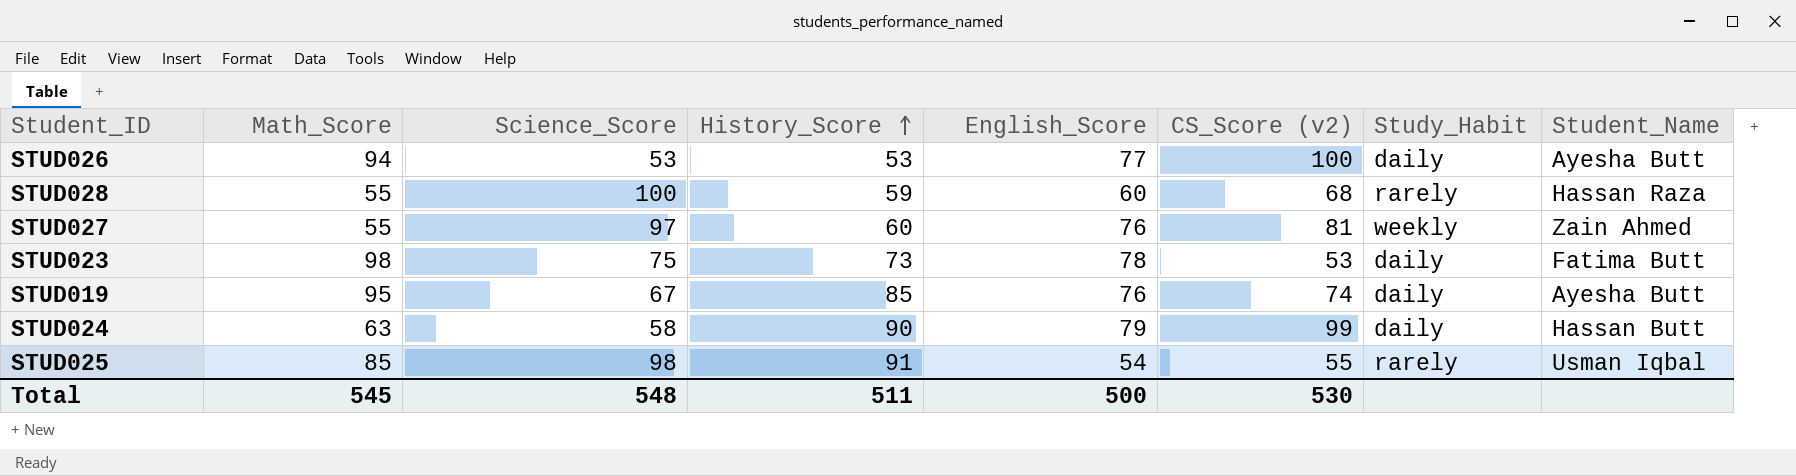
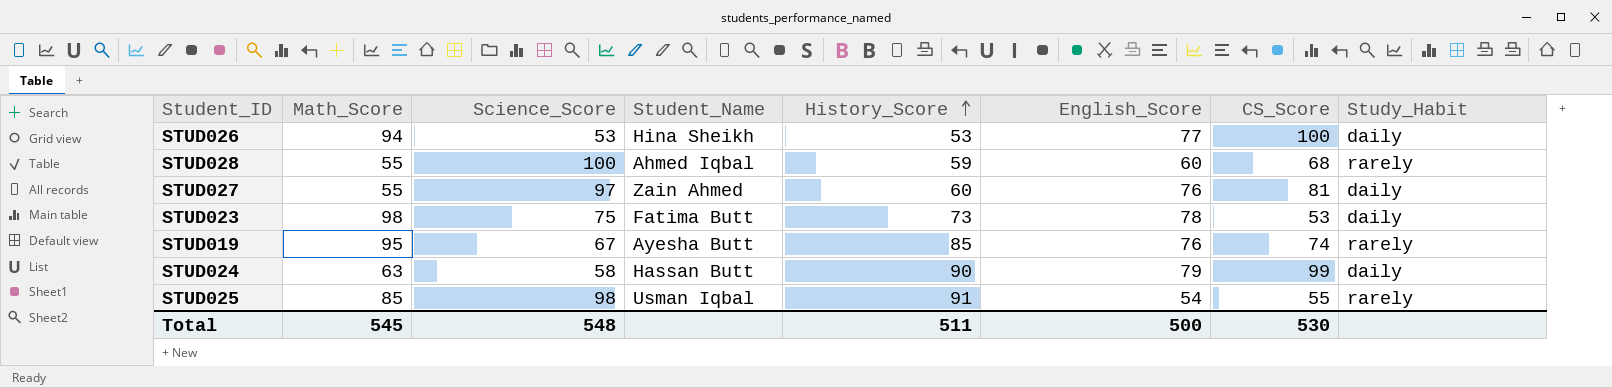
column Student_Name | position: 8 -> 4
column name: CS_Score (v2) -> CS_Score
STUD026 | Student_Name: Ayesha Butt -> Hina Sheikh
STUD028 | Student_Name: Hassan Raza -> Ahmed Iqbal
STUD027 | Study_Habit: weekly -> daily
STUD019 | Study_Habit: daily -> rarely

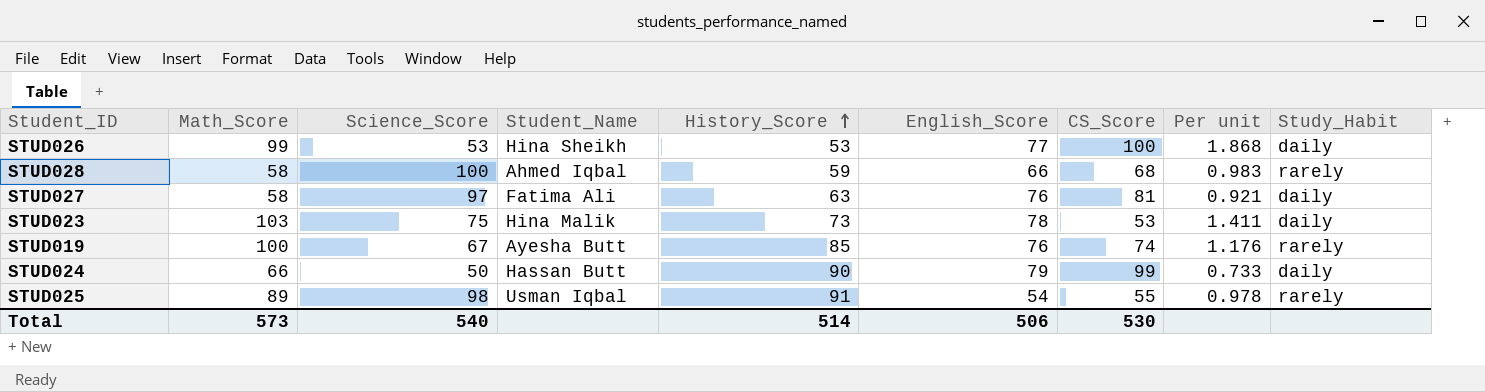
column Per unit | formula: none -> [Math_Score] / [History_Score]
STUD026 | Math_Score: 94 -> 99
STUD028 | Math_Score: 55 -> 58
STUD028 | English_Score: 60 -> 66
STUD027 | Math_Score: 55 -> 58
STUD027 | Student_Name: Zain Ahmed -> Fatima Ali
STUD027 | History_Score: 60 -> 63
STUD023 | Math_Score: 98 -> 103
STUD023 | Student_Name: Fatima Butt -> Hina Malik
STUD019 | Math_Score: 95 -> 100
STUD024 | Math_Score: 63 -> 66
STUD024 | Science_Score: 58 -> 50
STUD025 | Math_Score: 85 -> 89
Total | Math_Score: 545 -> 573
Total | Science_Score: 548 -> 540
Total | History_Score: 511 -> 514
Total | English_Score: 500 -> 506

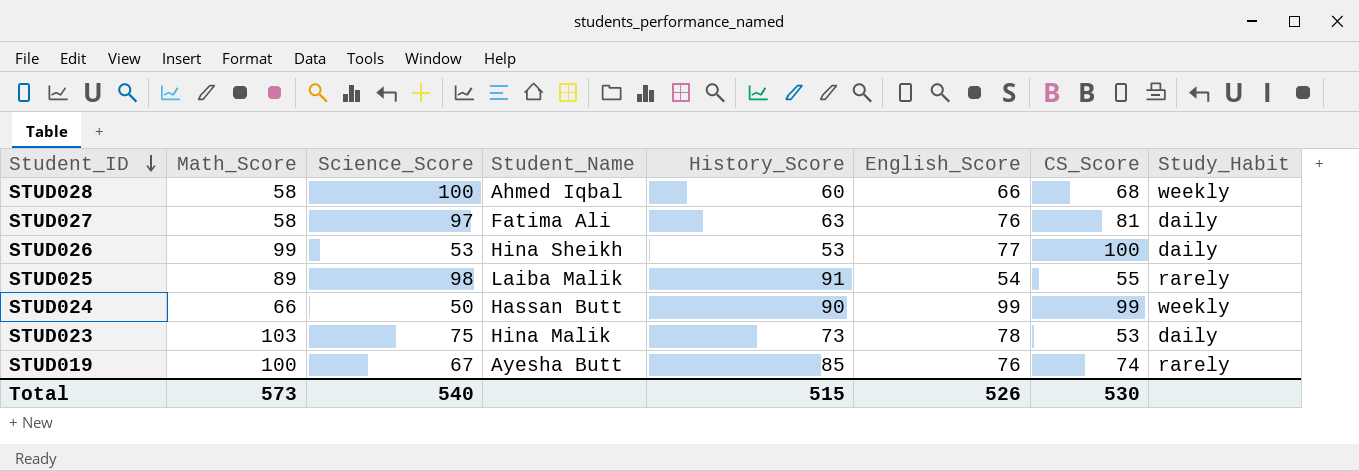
row order: History_Score ascending -> Student_ID descending
column Per unit | formula: [Math_Score] / [History_Score] -> none
STUD028 | History_Score: 59 -> 60
STUD028 | Study_Habit: rarely -> weekly
STUD025 | Student_Name: Usman Iqbal -> Laiba Malik
STUD024 | English_Score: 79 -> 99
STUD024 | Study_Habit: daily -> weekly
Total | History_Score: 514 -> 515
Total | English_Score: 506 -> 526

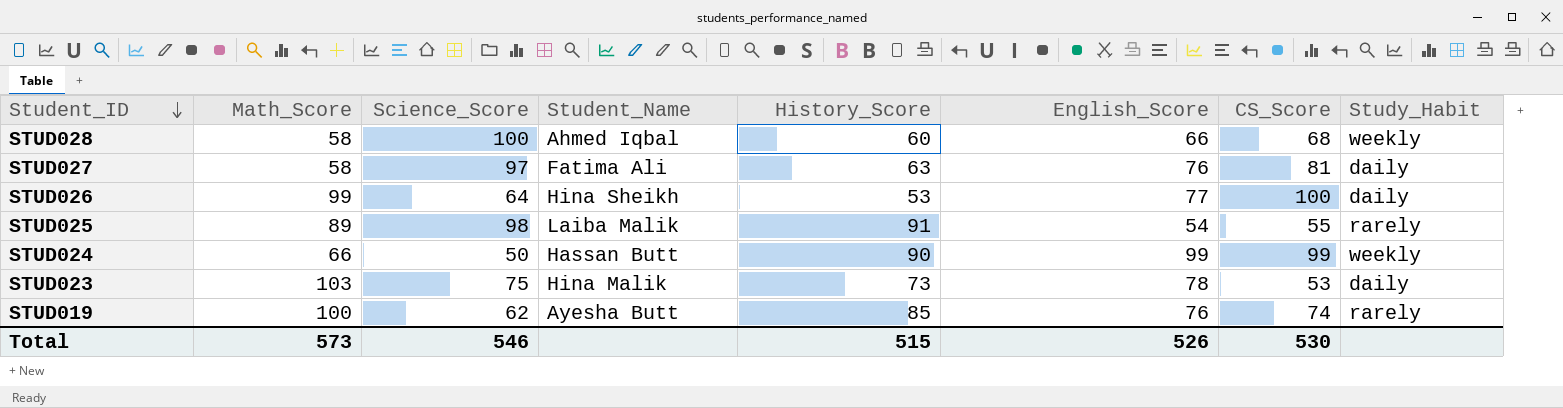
STUD026 | Science_Score: 53 -> 64
STUD019 | Science_Score: 67 -> 62
Total | Science_Score: 540 -> 546

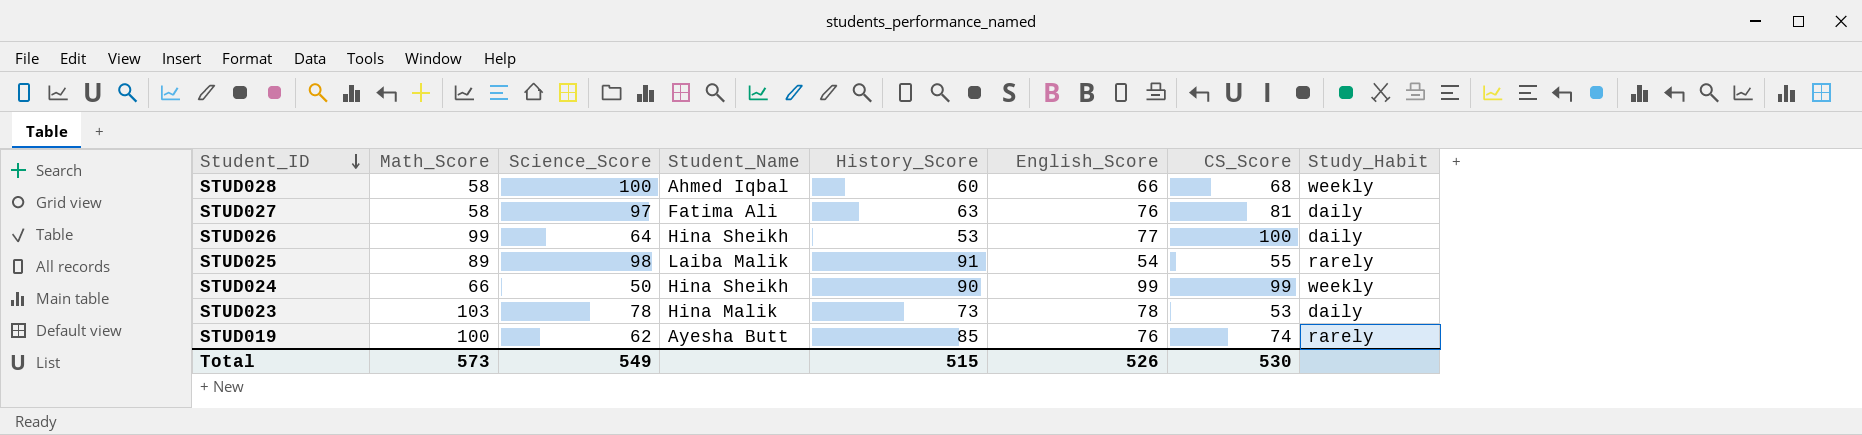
STUD024 | Student_Name: Hassan Butt -> Hina Sheikh
STUD023 | Science_Score: 75 -> 78
Total | Science_Score: 546 -> 549

